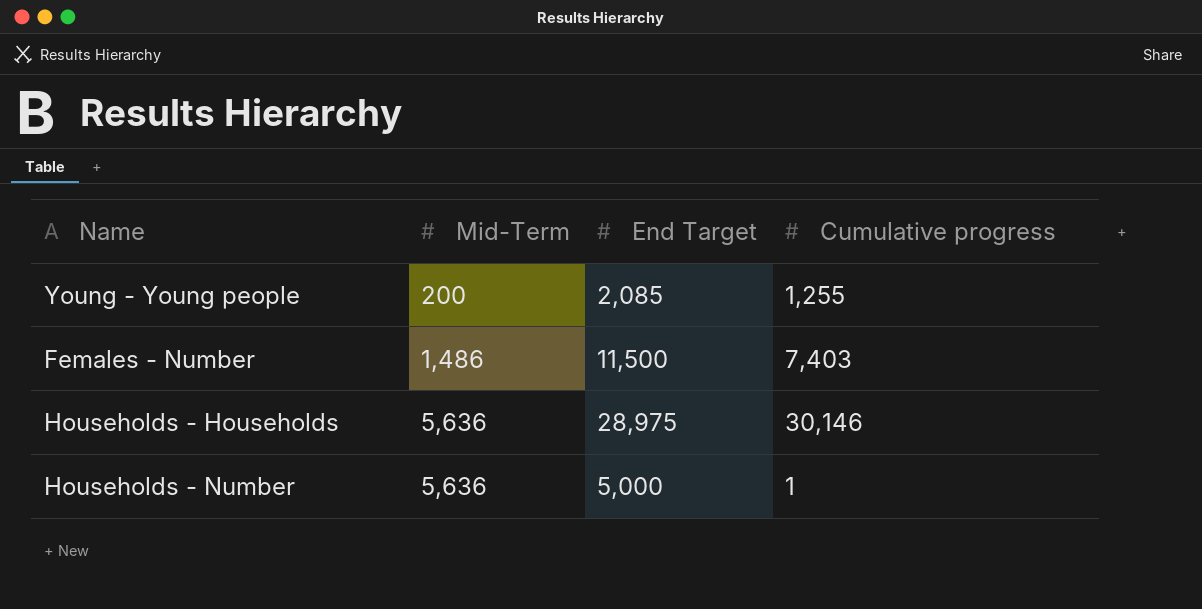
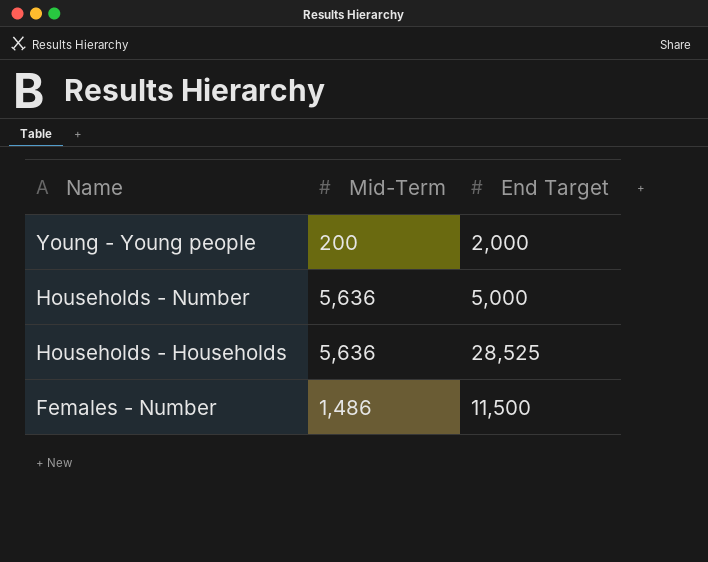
row order: Mid-Term ascending -> Name descending
column Cumulative progress | position: 4 -> none
Young - Young people | End Target: 2,085 -> 2,000
Households - Households | End Target: 28,975 -> 28,525

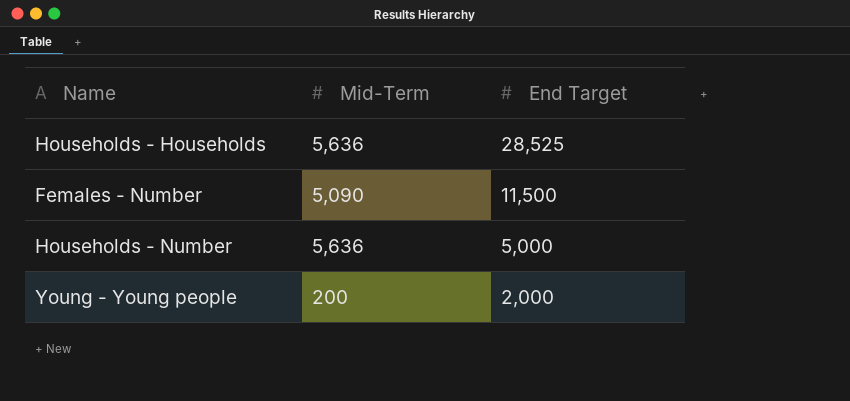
row order: Name descending -> End Target descending
Females - Number | Mid-Term: 1,486 -> 5,090

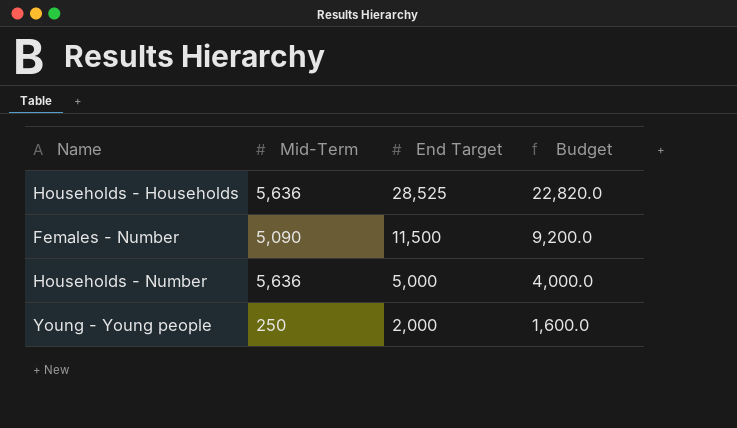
column Budget | formula: none -> [End Target] * 0.8
Young - Young people | Mid-Term: 200 -> 250

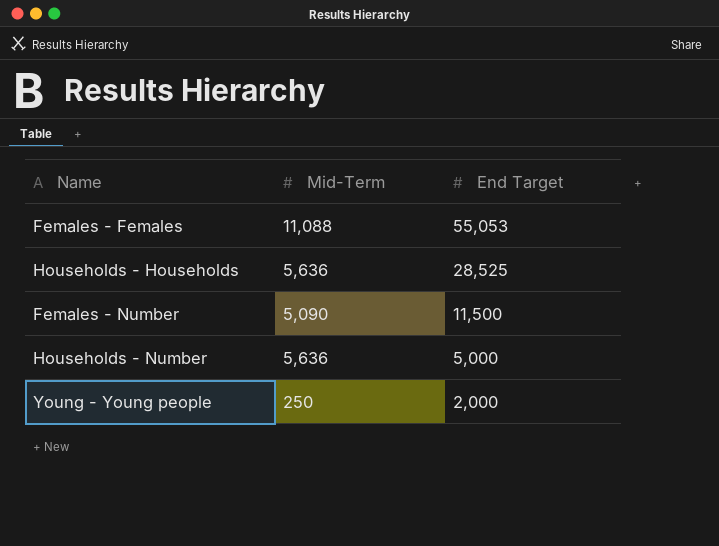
column Budget | formula: [End Target] * 0.8 -> none
row Females - Females: none -> 11,088 | 55,053

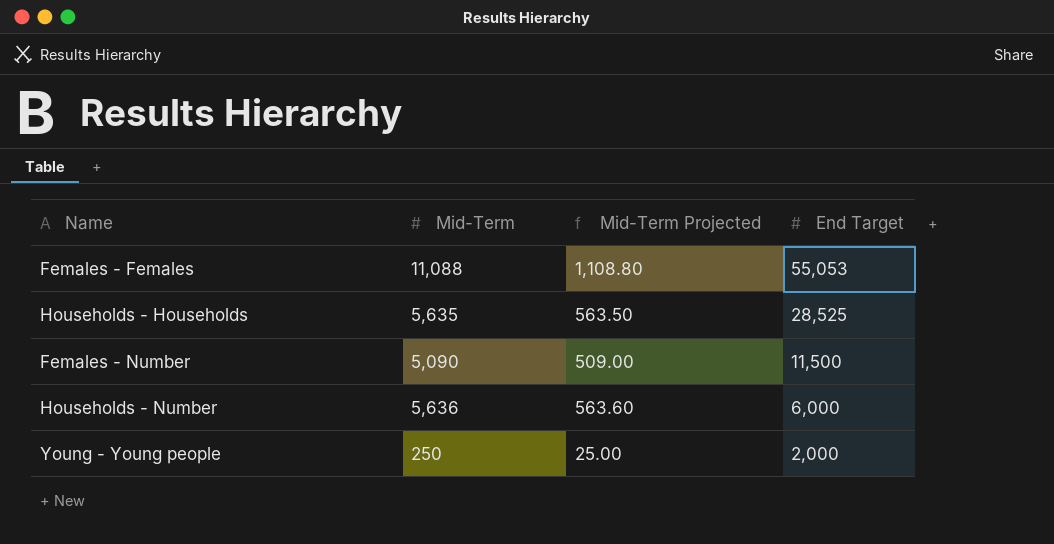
column Mid-Term Projected | formula: none -> [Mid-Term] * 0.1
Households - Households | Mid-Term: 5,636 -> 5,635
Households - Number | End Target: 5,000 -> 6,000

